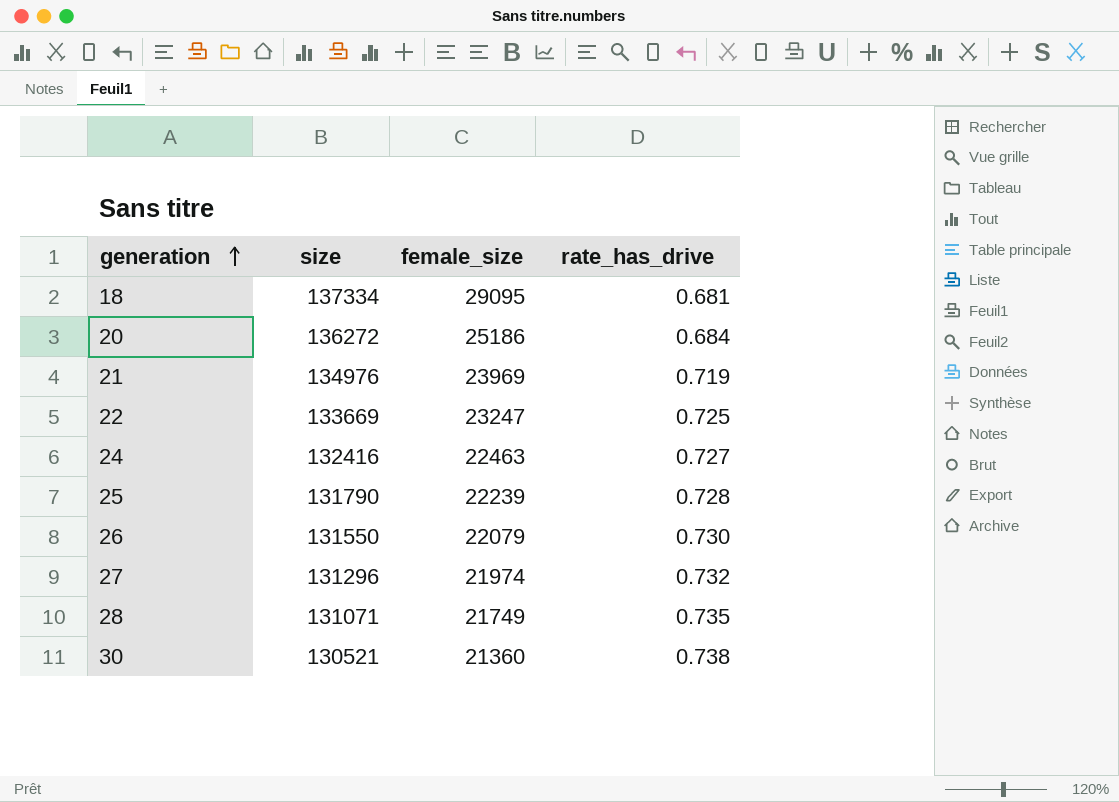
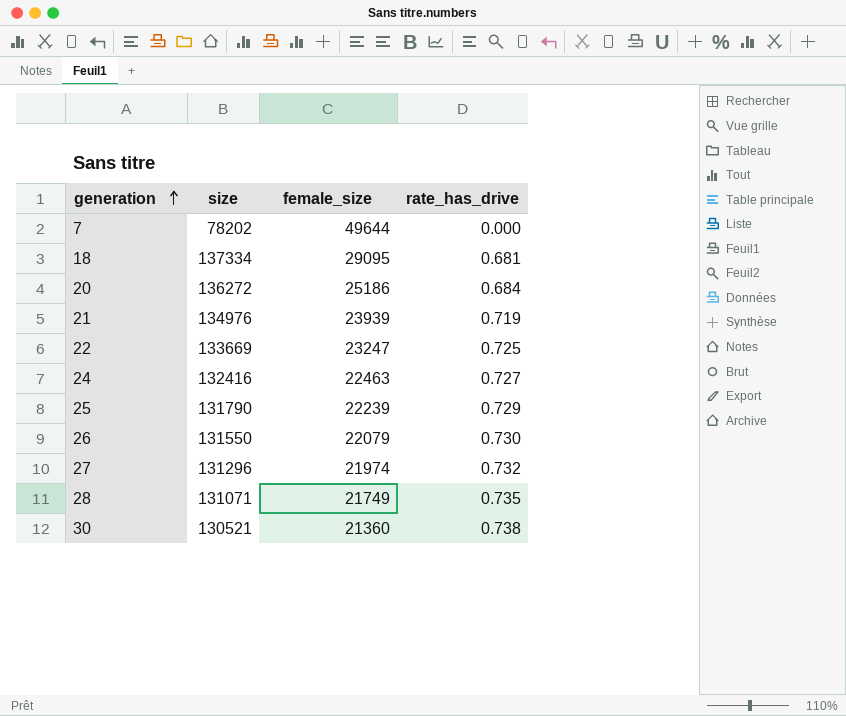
row 7: none -> 78202 | 49644 | 0.000
21 | female_size: 23969 -> 23939
25 | rate_has_drive: 0.728 -> 0.729

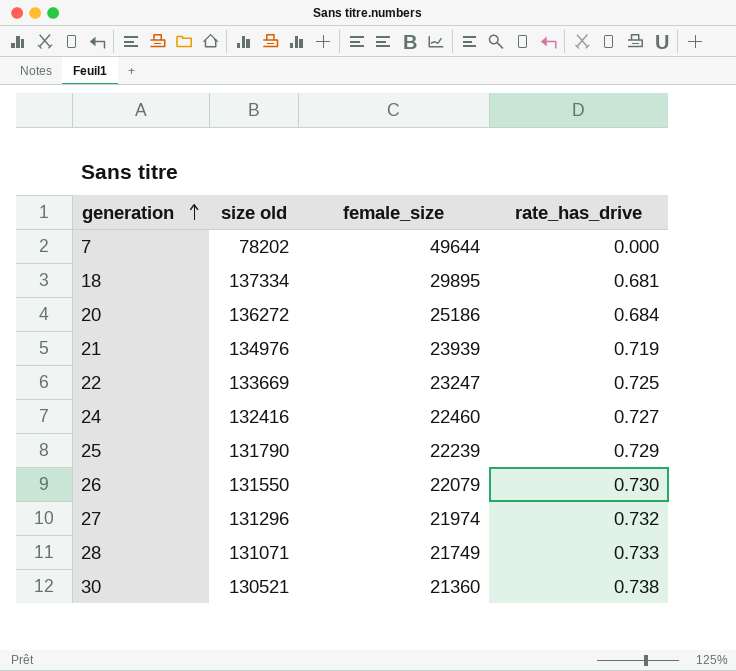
column name: size -> size old
18 | female_size: 29095 -> 29895
24 | female_size: 22463 -> 22460
28 | rate_has_drive: 0.735 -> 0.733

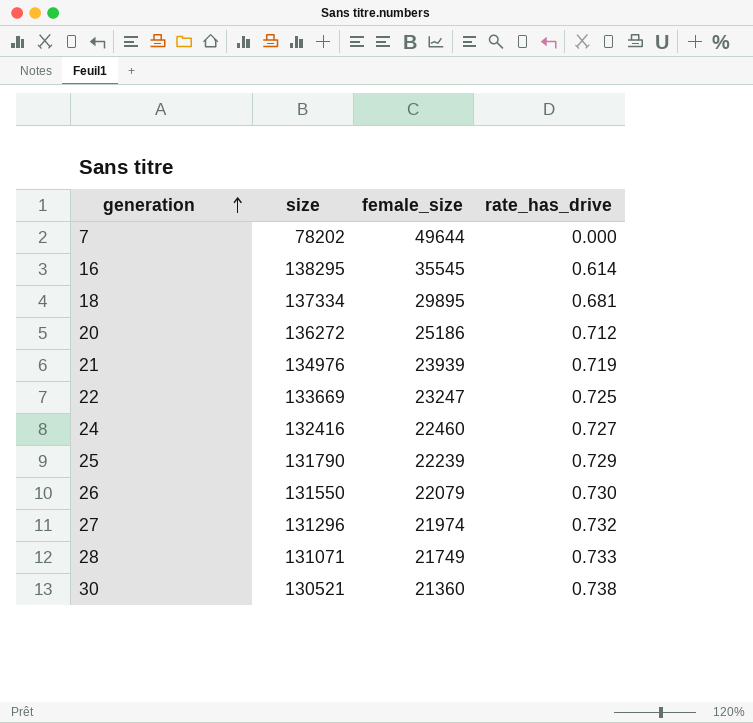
column name: size old -> size
row 16: none -> 138295 | 35545 | 0.614
20 | rate_has_drive: 0.684 -> 0.712

